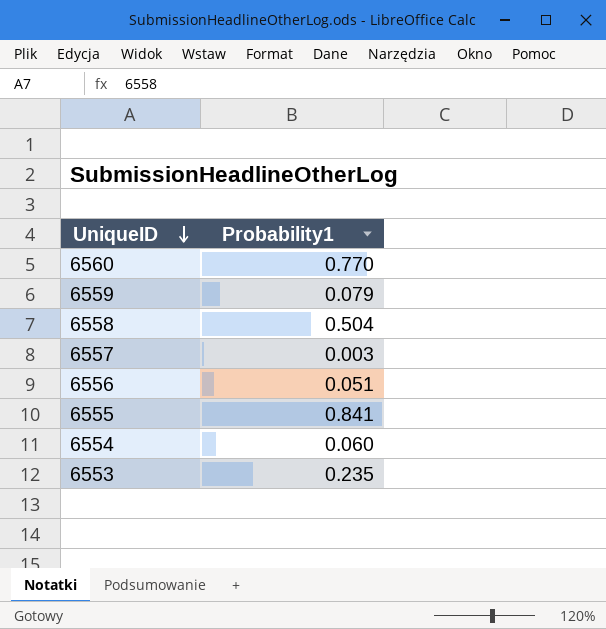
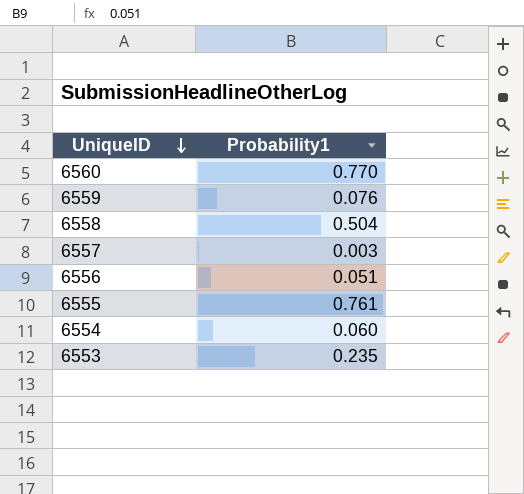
6559 | Probability1: 0.079 -> 0.076
6555 | Probability1: 0.841 -> 0.761

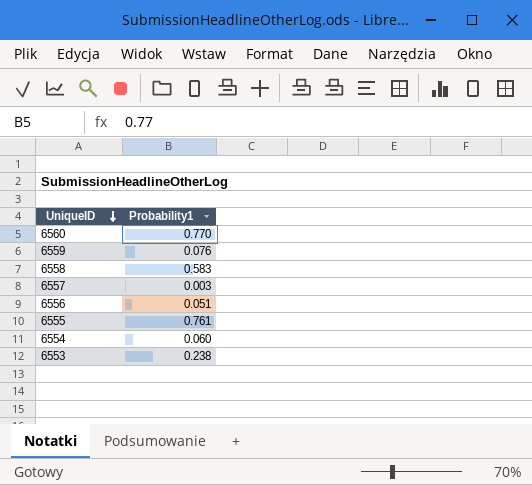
6558 | Probability1: 0.504 -> 0.583
6553 | Probability1: 0.235 -> 0.238

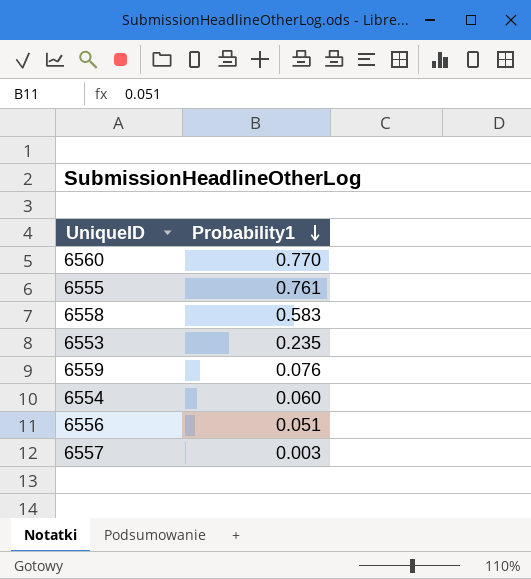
row order: UniqueID descending -> Probability1 descending
6553 | Probability1: 0.238 -> 0.235

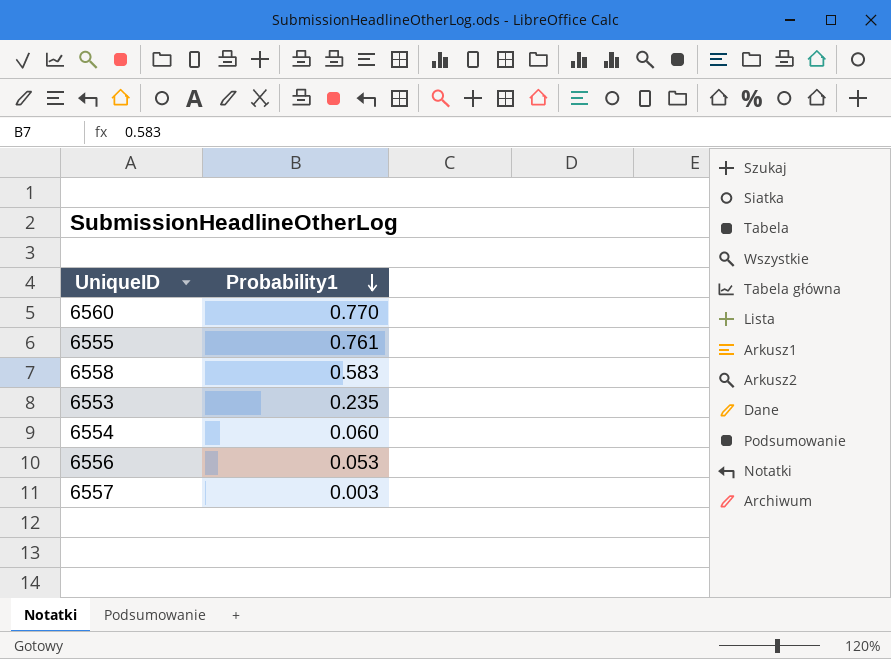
row 6559: 0.076 -> none
6556 | Probability1: 0.051 -> 0.053

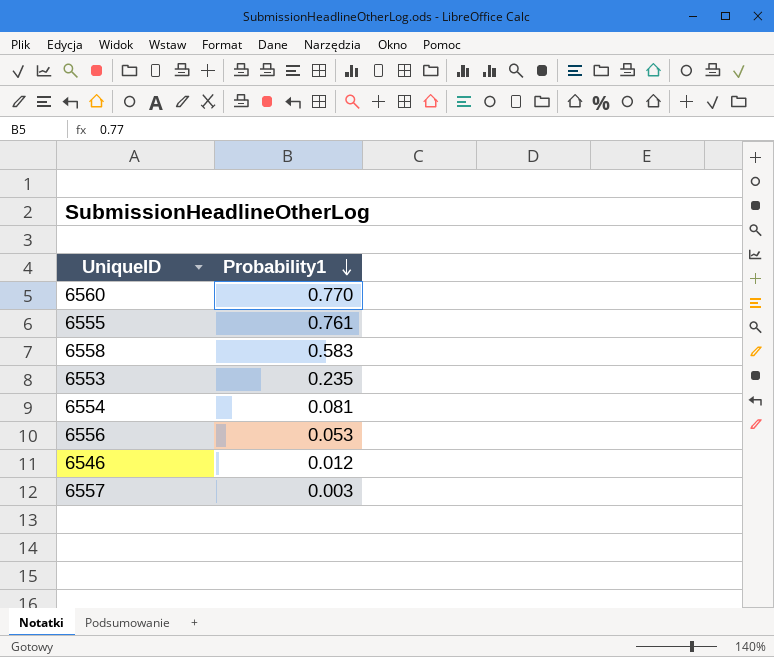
6554 | Probability1: 0.060 -> 0.081
row 6546: none -> 0.012

